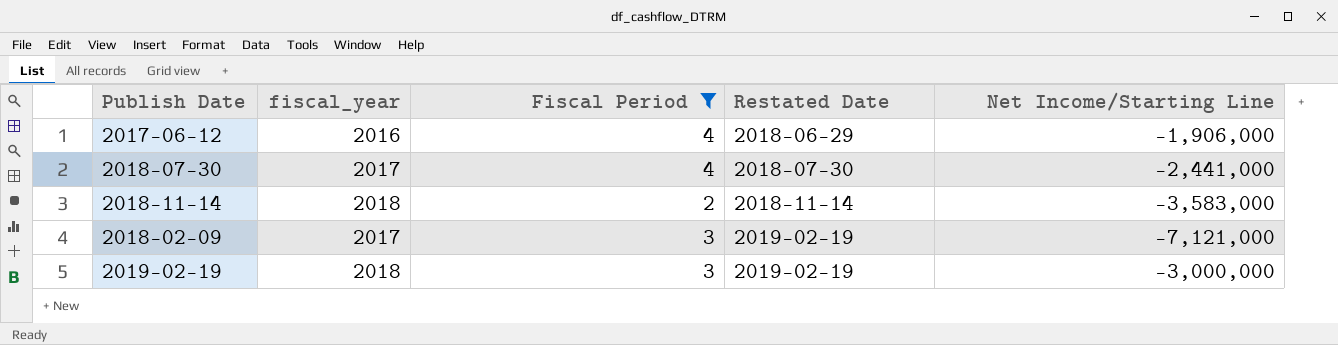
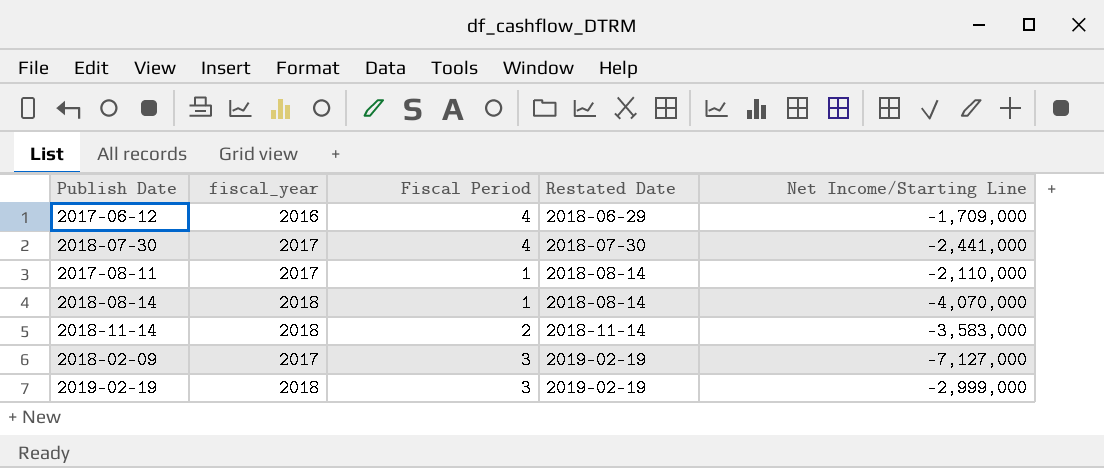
filter: Fiscal Period != 1 -> none
2017-06-12 | Net Income/Starting Line: -1,906,000 -> -1,709,000
2018-02-09 | Net Income/Starting Line: -7,121,000 -> -7,127,000
2019-02-19 | Net Income/Starting Line: -3,000,000 -> -2,999,000

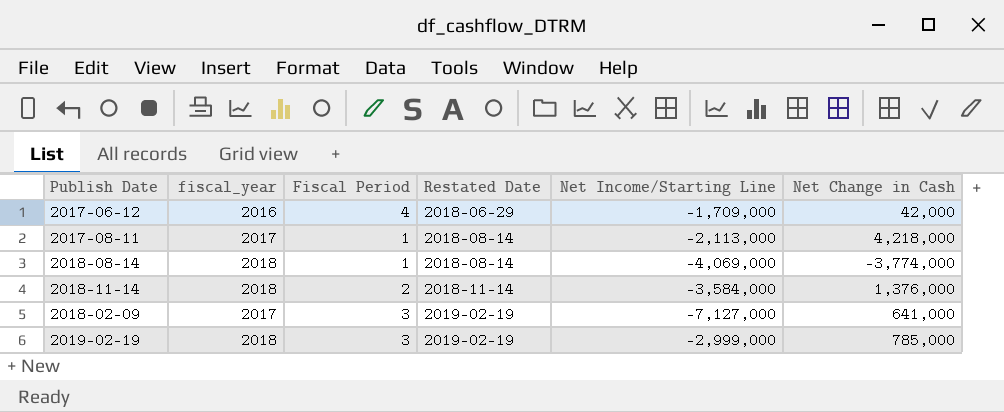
column Net Change in Cash | position: none -> 6
row 2018-07-30: 2017 | 4 | 2018-07-30 | -2,441,000 -> none
2017-08-11 | Net Income/Starting Line: -2,110,000 -> -2,113,000
2018-08-14 | Net Income/Starting Line: -4,070,000 -> -4,069,000
2018-11-14 | Net Income/Starting Line: -3,583,000 -> -3,584,000

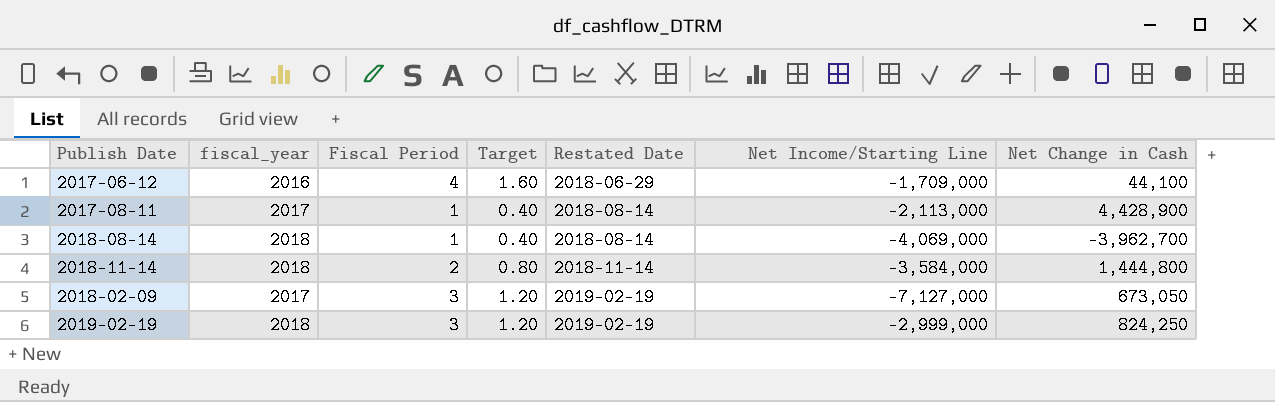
column Target | formula: none -> [Fiscal Period] * 0.4
2017-06-12 | Net Change in Cash: 42,000 -> 44,100
2017-08-11 | Net Change in Cash: 4,218,000 -> 4,428,900
2018-08-14 | Net Change in Cash: -3,774,000 -> -3,962,700
2018-11-14 | Net Change in Cash: 1,376,000 -> 1,444,800
2018-02-09 | Net Change in Cash: 641,000 -> 673,050
2019-02-19 | Net Change in Cash: 785,000 -> 824,250

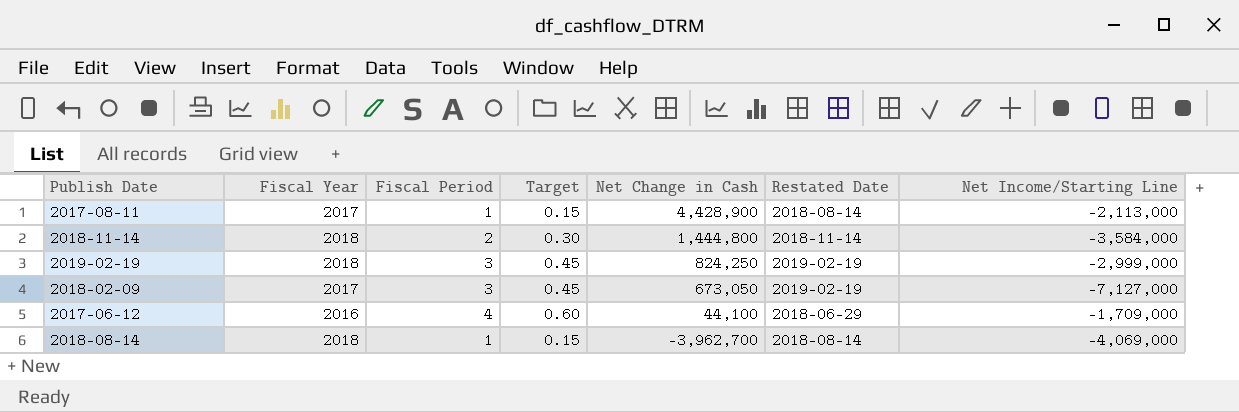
row order: Restated Date ascending -> Net Change in Cash descending
column name: fiscal_year -> Fiscal Year
column Target | formula: [Fiscal Period] * 0.4 -> [Fiscal Period] * 0.15
column Net Change in Cash | position: 7 -> 5

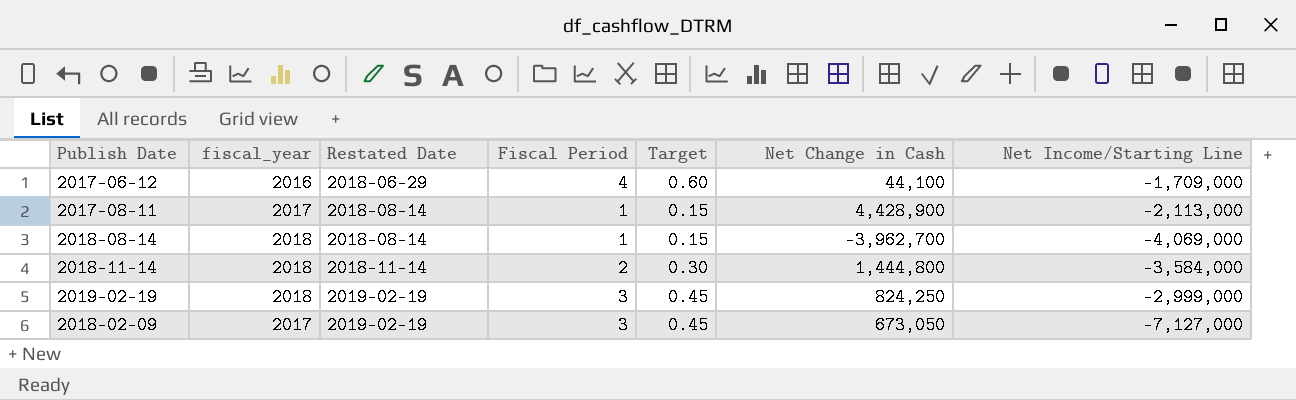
row order: Net Change in Cash descending -> Restated Date ascending
column name: Fiscal Year -> fiscal_year
column Restated Date | position: 6 -> 3

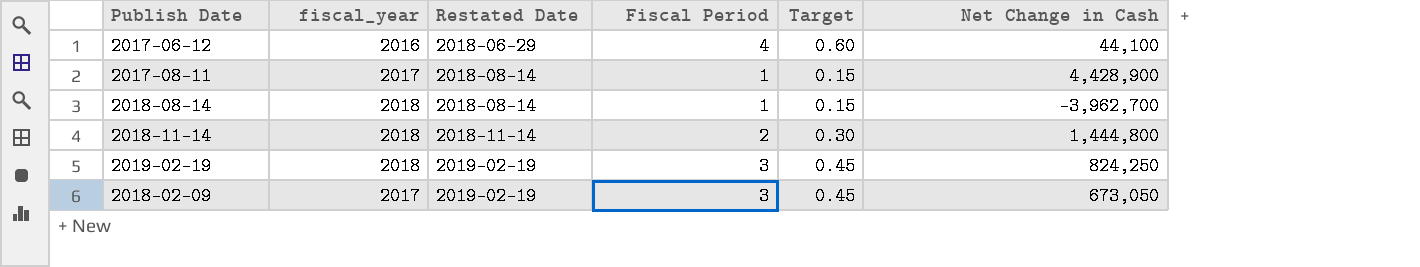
column Net Income/Starting Line | position: 7 -> none

